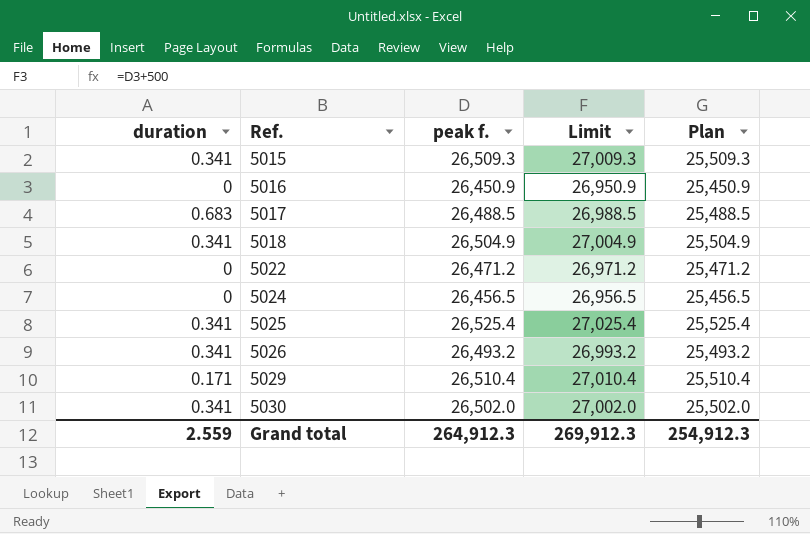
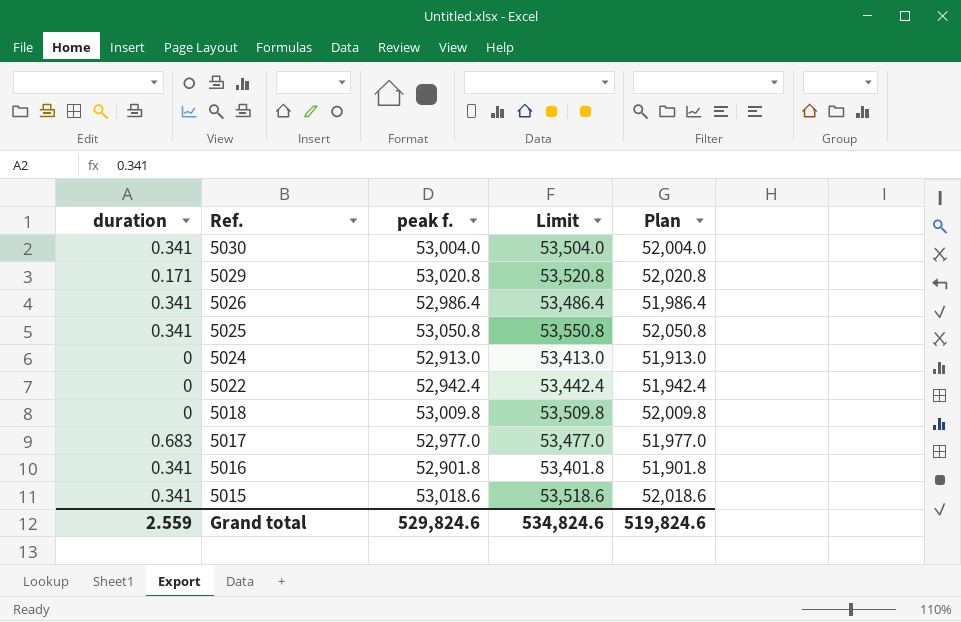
row order: Ref. ascending -> Ref. descending
5030 | peak f.: 26,502.0 -> 53,004.0
5030 | Limit: 27,002.0 -> 53,504.0
5030 | Plan: 25,502.0 -> 52,004.0
5029 | peak f.: 26,510.4 -> 53,020.8
5029 | Limit: 27,010.4 -> 53,520.8
5029 | Plan: 25,510.4 -> 52,020.8
5026 | peak f.: 26,493.2 -> 52,986.4
5026 | Limit: 26,993.2 -> 53,486.4
5026 | Plan: 25,493.2 -> 51,986.4
5025 | peak f.: 26,525.4 -> 53,050.8
5025 | Limit: 27,025.4 -> 53,550.8
5025 | Plan: 25,525.4 -> 52,050.8
5024 | peak f.: 26,456.5 -> 52,913.0
5024 | Limit: 26,956.5 -> 53,413.0
5024 | Plan: 25,456.5 -> 51,913.0
5022 | peak f.: 26,471.2 -> 52,942.4
5022 | Limit: 26,971.2 -> 53,442.4
5022 | Plan: 25,471.2 -> 51,942.4
5018 | duration: 0.341 -> 0
5018 | peak f.: 26,504.9 -> 53,009.8
5018 | Limit: 27,004.9 -> 53,509.8
5018 | Plan: 25,504.9 -> 52,009.8
5017 | peak f.: 26,488.5 -> 52,977.0
5017 | Limit: 26,988.5 -> 53,477.0
5017 | Plan: 25,488.5 -> 51,977.0
5016 | duration: 0 -> 0.341
5016 | peak f.: 26,450.9 -> 52,901.8
5016 | Limit: 26,950.9 -> 53,401.8
5016 | Plan: 25,450.9 -> 51,901.8
5015 | peak f.: 26,509.3 -> 53,018.6
5015 | Limit: 27,009.3 -> 53,518.6
5015 | Plan: 25,509.3 -> 52,018.6
Grand total | peak f.: 264,912.3 -> 529,824.6
Grand total | Limit: 269,912.3 -> 534,824.6
Grand total | Plan: 254,912.3 -> 519,824.6

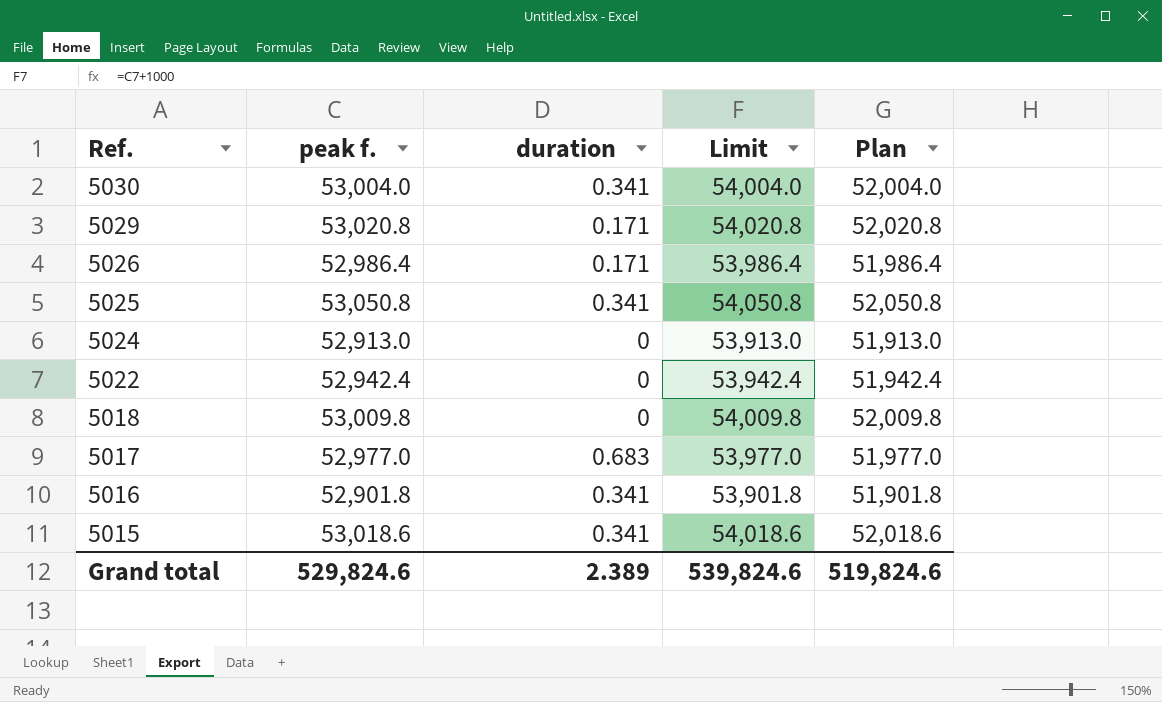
column duration | position: 1 -> 3
column Limit | formula: [peak f.] + 500 -> [peak f.] + 1000
5026 | duration: 0.341 -> 0.171
Grand total | duration: 2.559 -> 2.389
Grand total | Limit: 534,824.6 -> 539,824.6

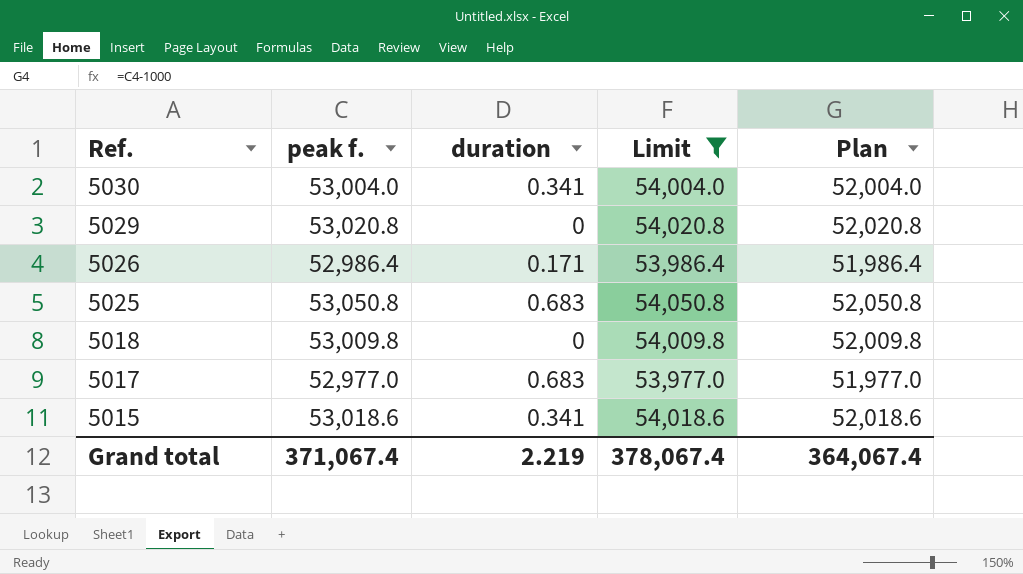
filter: none -> Limit >= 53,977.0
5029 | duration: 0.171 -> 0
5025 | duration: 0.341 -> 0.683
Grand total | peak f.: 529,824.6 -> 371,067.4
Grand total | duration: 2.389 -> 2.219
Grand total | Limit: 539,824.6 -> 378,067.4
Grand total | Plan: 519,824.6 -> 364,067.4

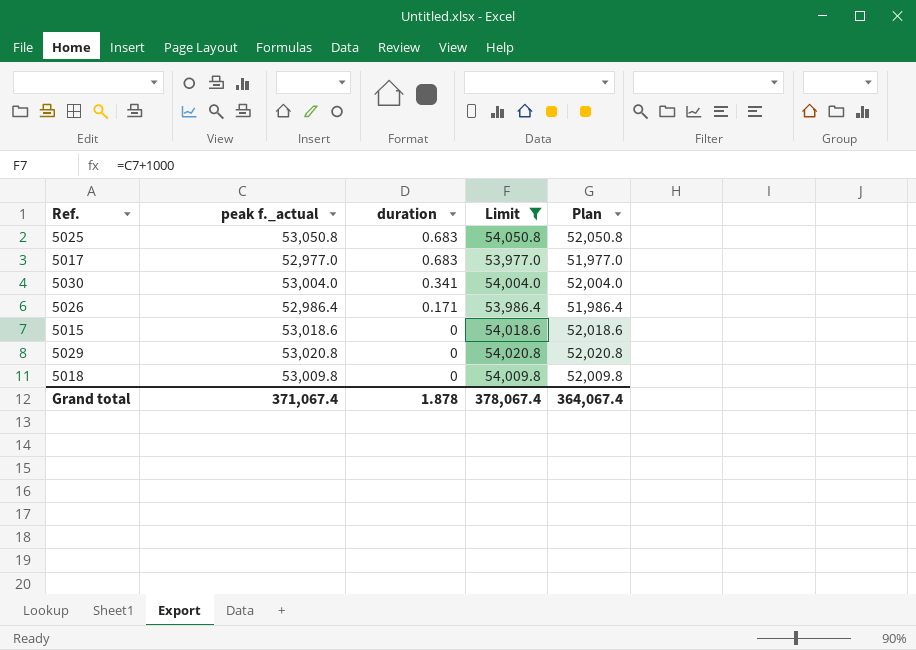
row order: Ref. descending -> duration descending
column name: peak f. -> peak f._actual
5015 | duration: 0.341 -> 0
Grand total | duration: 2.219 -> 1.878

